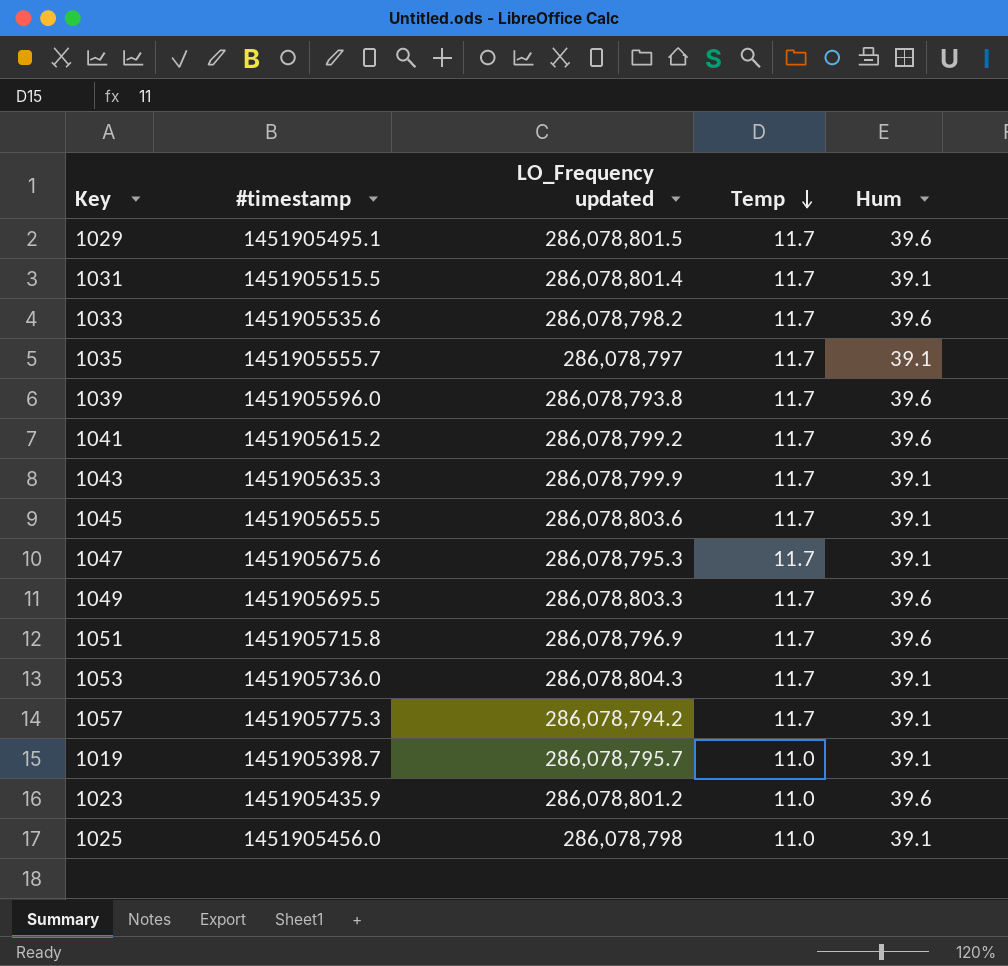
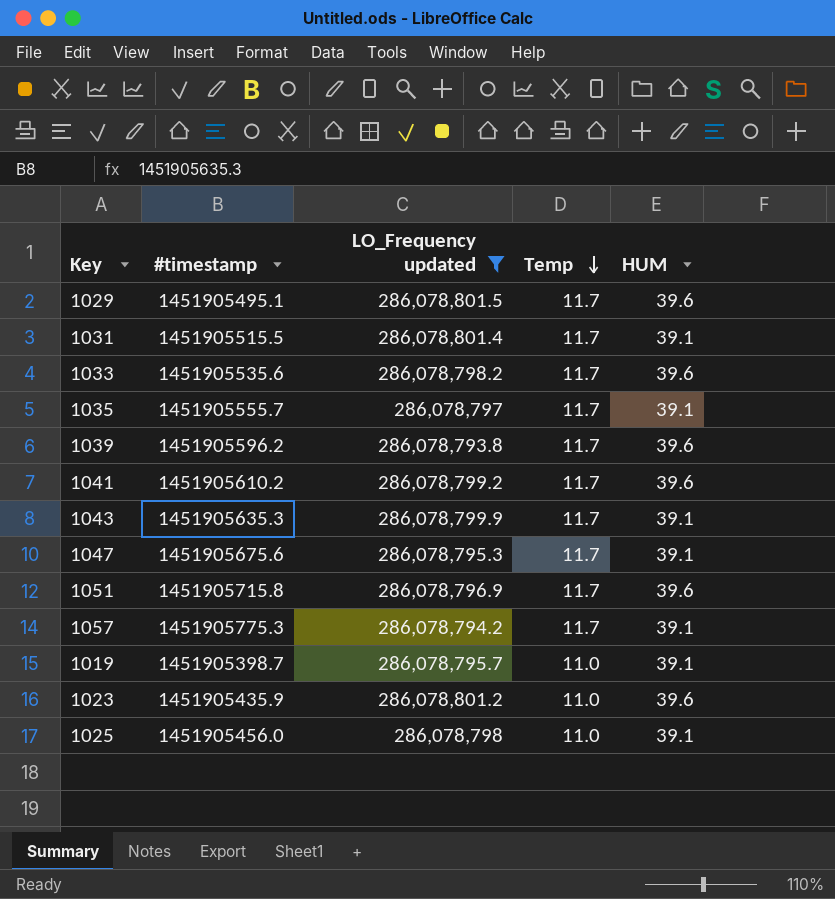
filter: none -> LO_Frequency updated <= 286,078,801.5
column name: Hum -> HUM
1039 | #timestamp: 1451905596.0 -> 1451905596.2
1041 | #timestamp: 1451905615.2 -> 1451905610.2

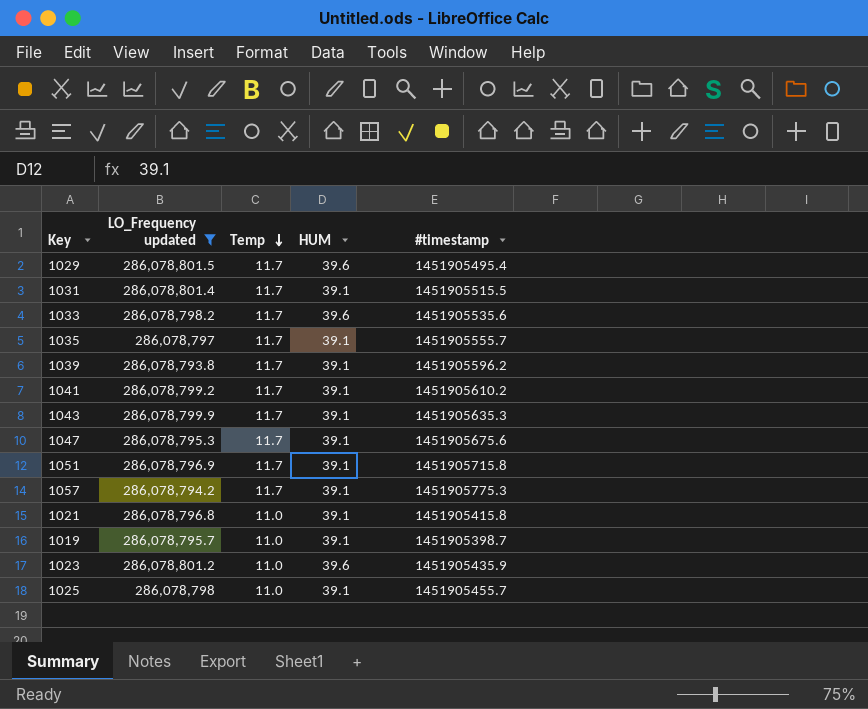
column #timestamp | position: 2 -> 5
1029 | #timestamp: 1451905495.1 -> 1451905495.4
1039 | HUM: 39.6 -> 39.1
1041 | HUM: 39.6 -> 39.1
1051 | HUM: 39.6 -> 39.1
row 1021: none -> 286,078,796.8 | 11.0 | 39.1 | 1451905415.8
1025 | #timestamp: 1451905456.0 -> 1451905455.7

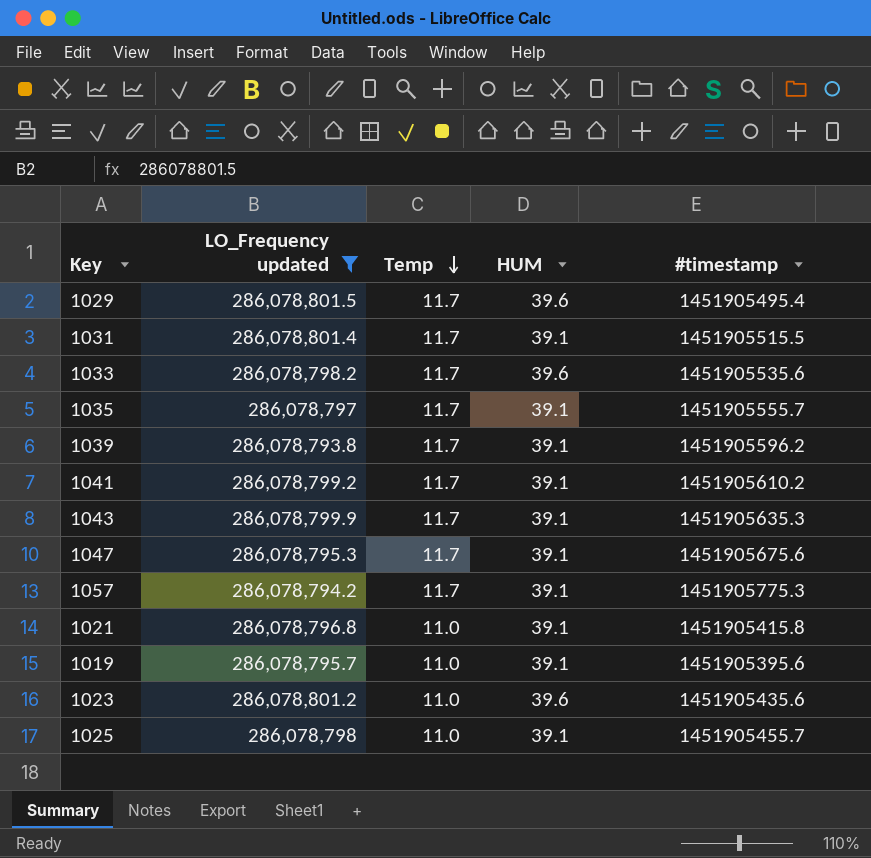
row 1051: 286,078,796.9 | 11.7 | 39.1 | 1451905715.8 -> none
1019 | #timestamp: 1451905398.7 -> 1451905395.6
1023 | #timestamp: 1451905435.9 -> 1451905435.6

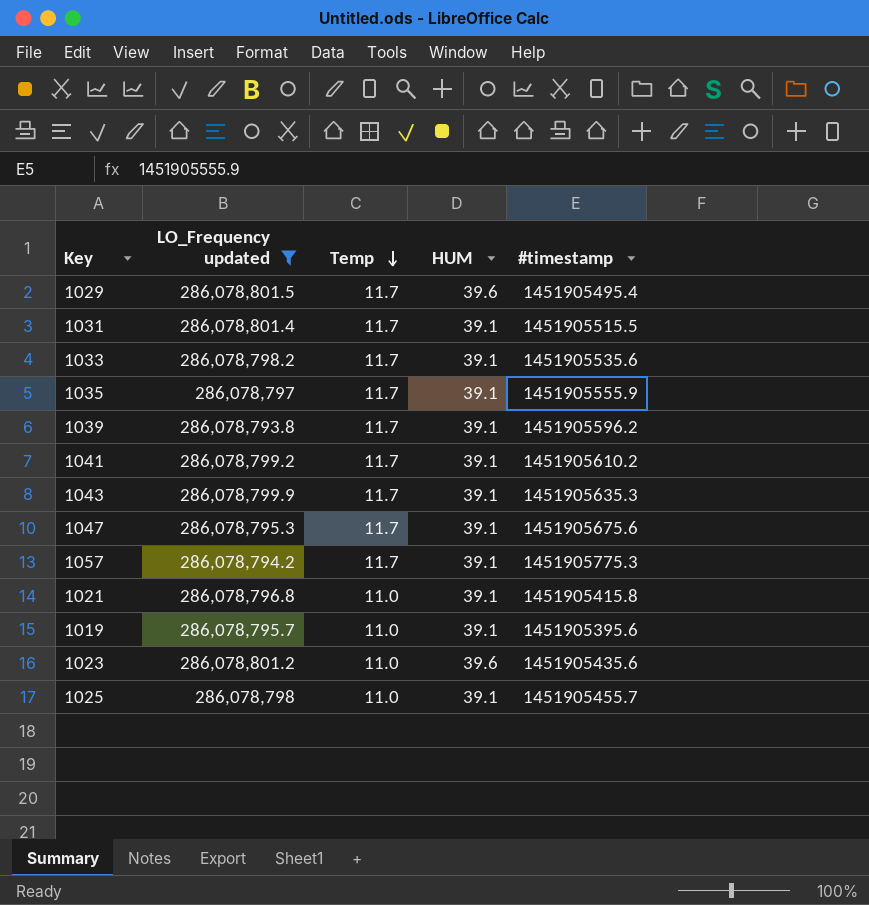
1033 | HUM: 39.6 -> 39.1
1035 | #timestamp: 1451905555.7 -> 1451905555.9

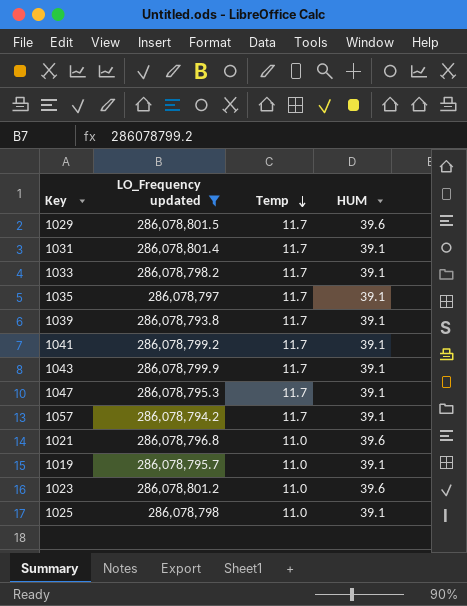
column #timestamp | position: 5 -> none
1021 | HUM: 39.1 -> 39.6

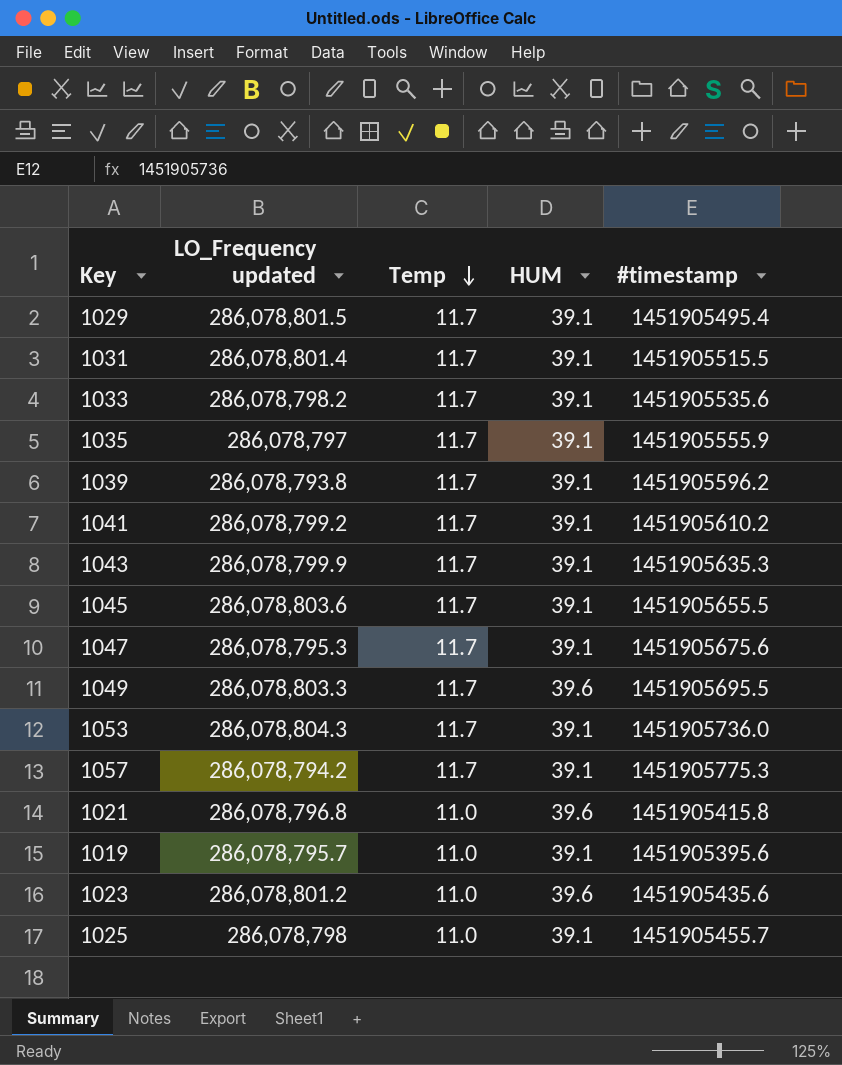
filter: LO_Frequency updated <= 286,078,801.5 -> none
column #timestamp | position: none -> 5
1029 | HUM: 39.6 -> 39.1

